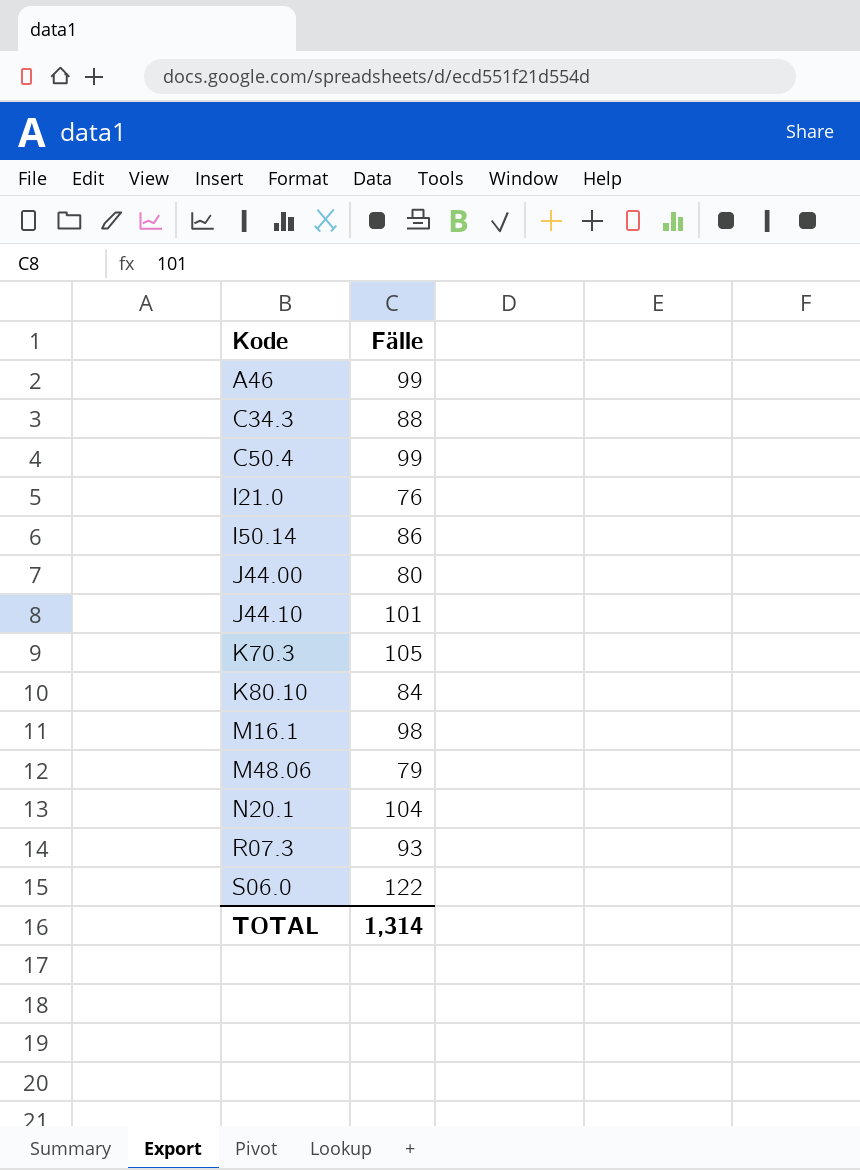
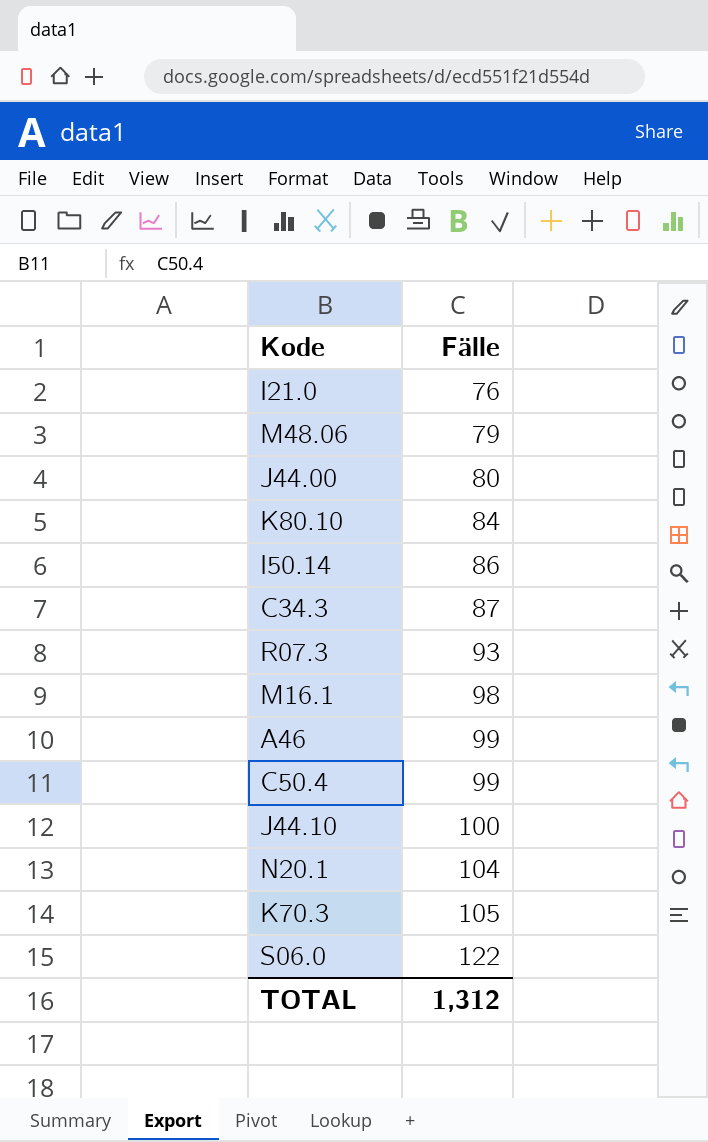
row order: Kode ascending -> Fälle ascending
C34.3 | Fälle: 88 -> 87
J44.10 | Fälle: 101 -> 100
TOTAL | Fälle: 1,314 -> 1,312

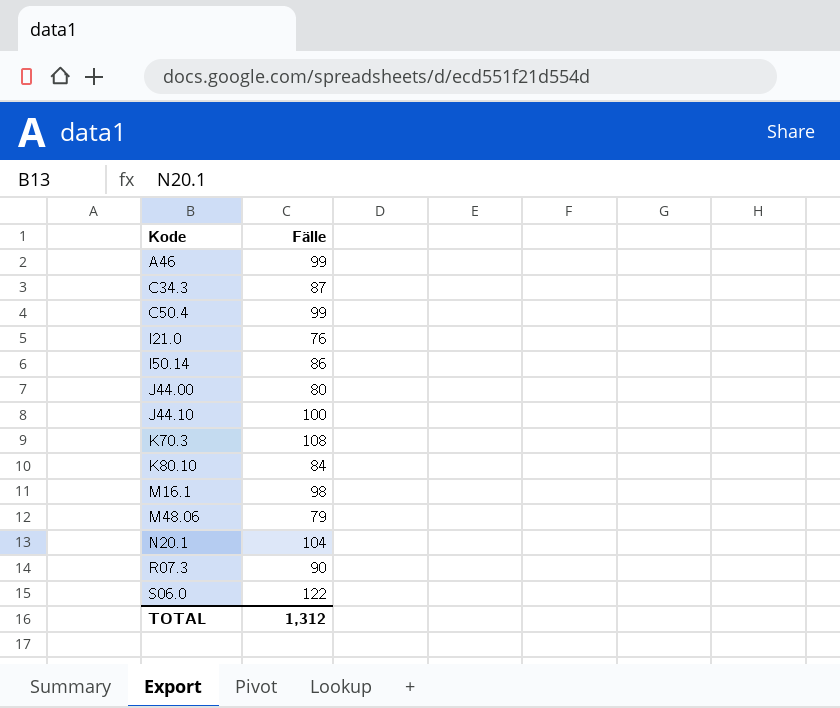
row order: Fälle ascending -> Kode ascending
K70.3 | Fälle: 105 -> 108
R07.3 | Fälle: 93 -> 90

